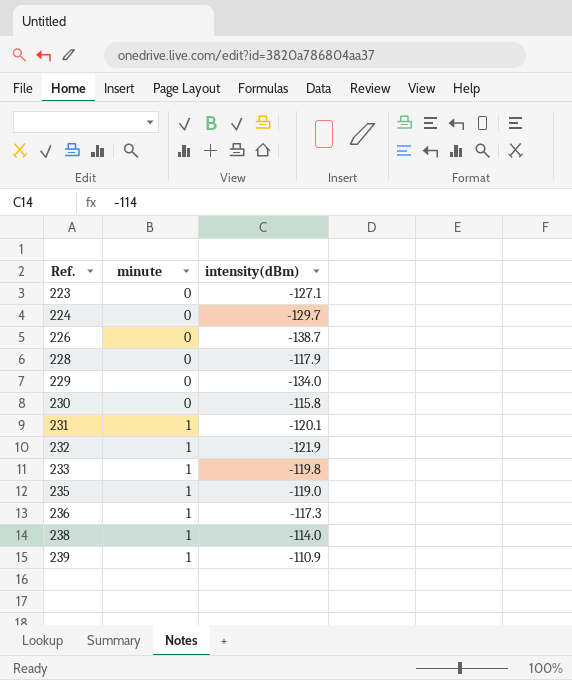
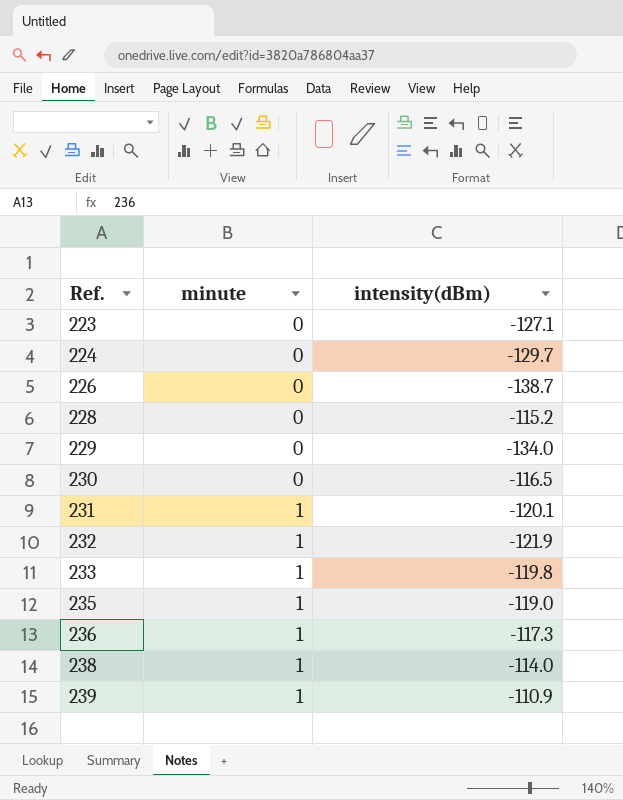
228 | intensity(dBm): -117.9 -> -115.2
230 | intensity(dBm): -115.8 -> -116.5

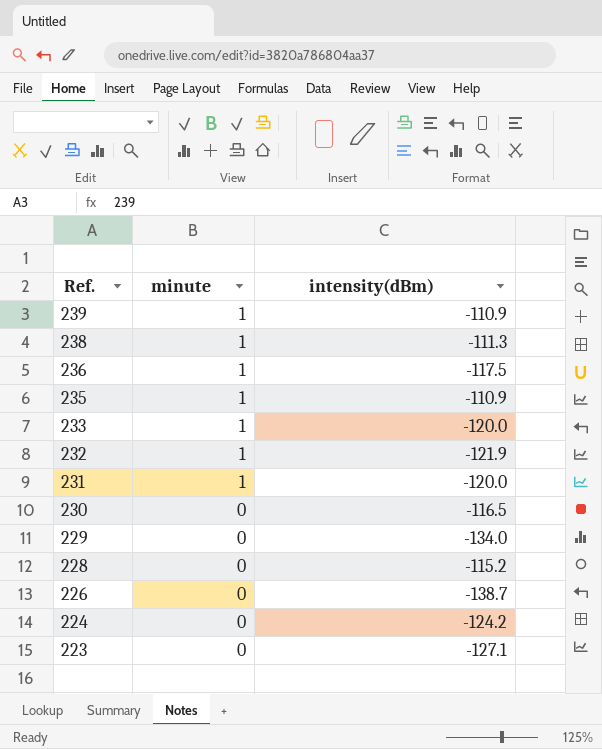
row order: Ref. ascending -> Ref. descending
238 | intensity(dBm): -114.0 -> -111.3
236 | intensity(dBm): -117.3 -> -117.5
235 | intensity(dBm): -119.0 -> -110.9
233 | intensity(dBm): -119.8 -> -120.0
231 | intensity(dBm): -120.1 -> -120.0
224 | intensity(dBm): -129.7 -> -124.2

